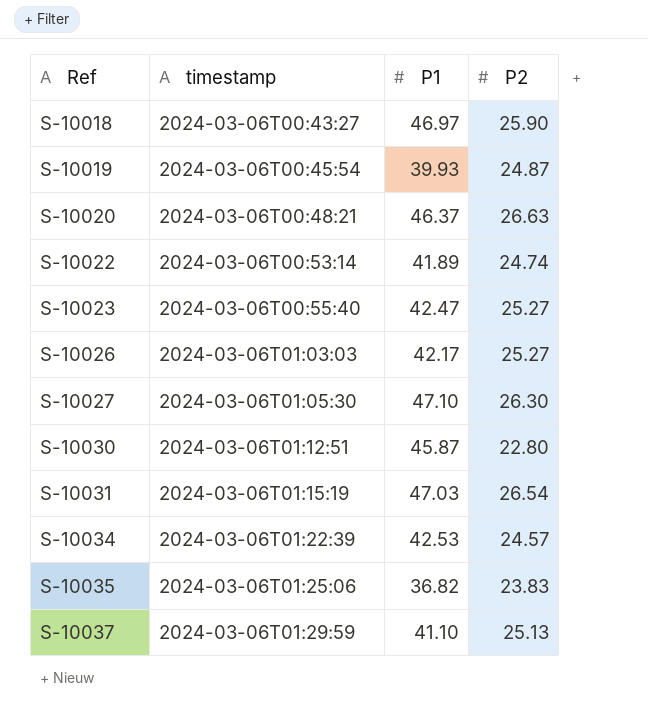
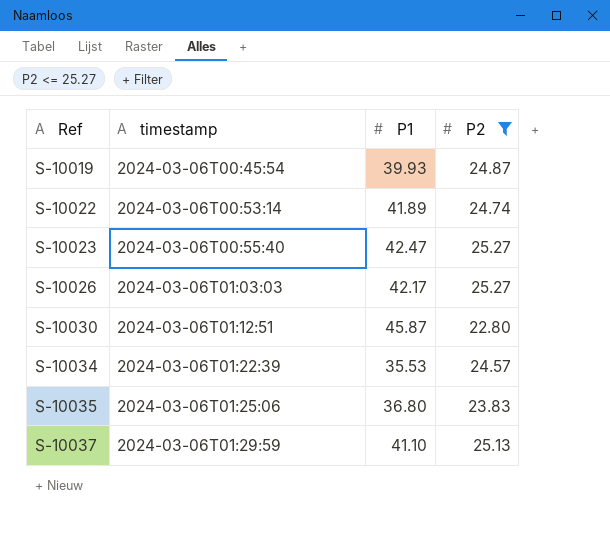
filter: none -> P2 <= 25.27
S-10034 | P1: 42.53 -> 35.53
S-10035 | P1: 36.82 -> 36.80

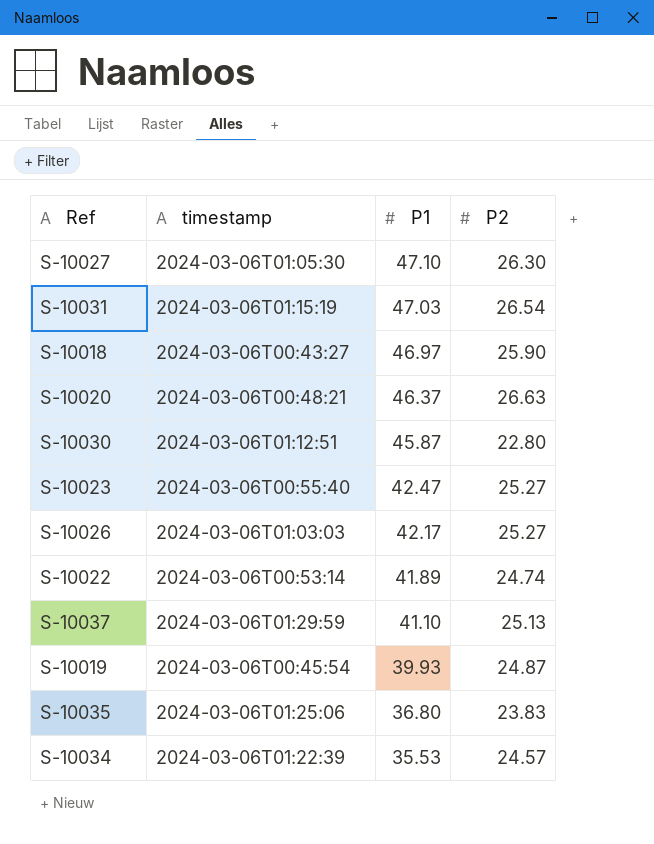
filter: P2 <= 25.27 -> none
row order: Ref ascending -> P1 descending

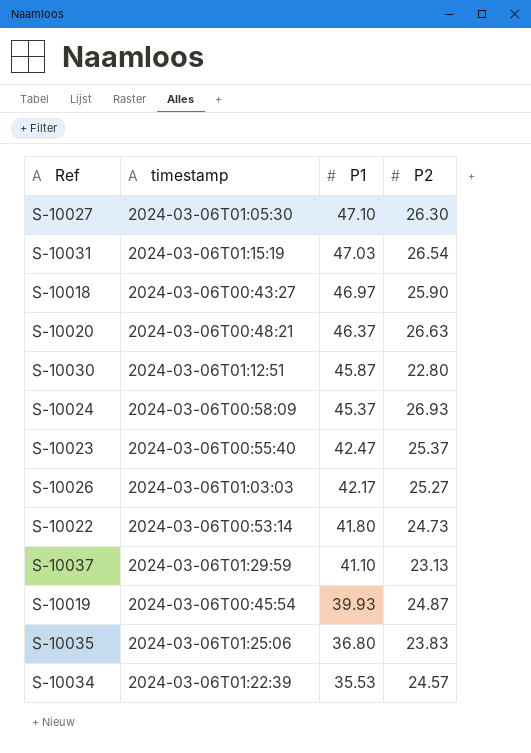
row S-10024: none -> 2024-03-06T00:58:09 | 45.37 | 26.93
S-10023 | P2: 25.27 -> 25.37
S-10022 | P1: 41.89 -> 41.80
S-10022 | P2: 24.74 -> 24.73
S-10037 | P2: 25.13 -> 23.13

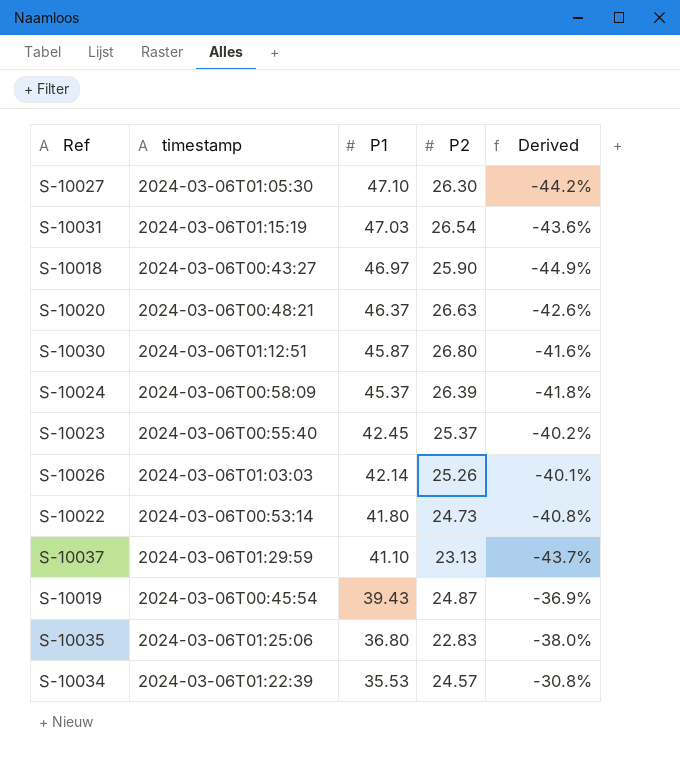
column Derived | formula: none -> ([P2] - [P1]) / [P1]
S-10030 | P2: 22.80 -> 26.80
S-10024 | P2: 26.93 -> 26.39
S-10023 | P1: 42.47 -> 42.45
S-10026 | P1: 42.17 -> 42.14
S-10026 | P2: 25.27 -> 25.26
S-10019 | P1: 39.93 -> 39.43
S-10035 | P2: 23.83 -> 22.83

